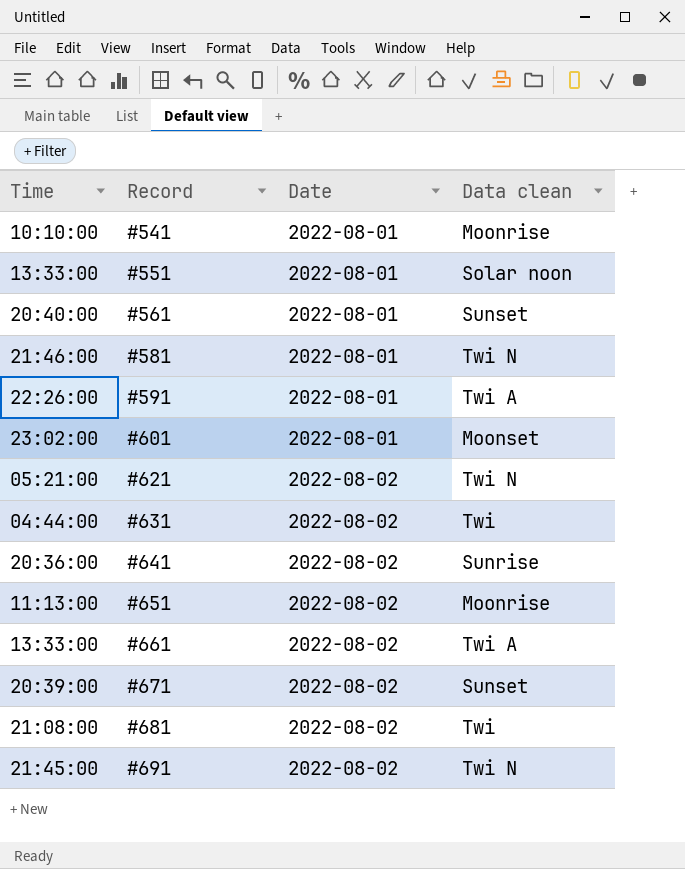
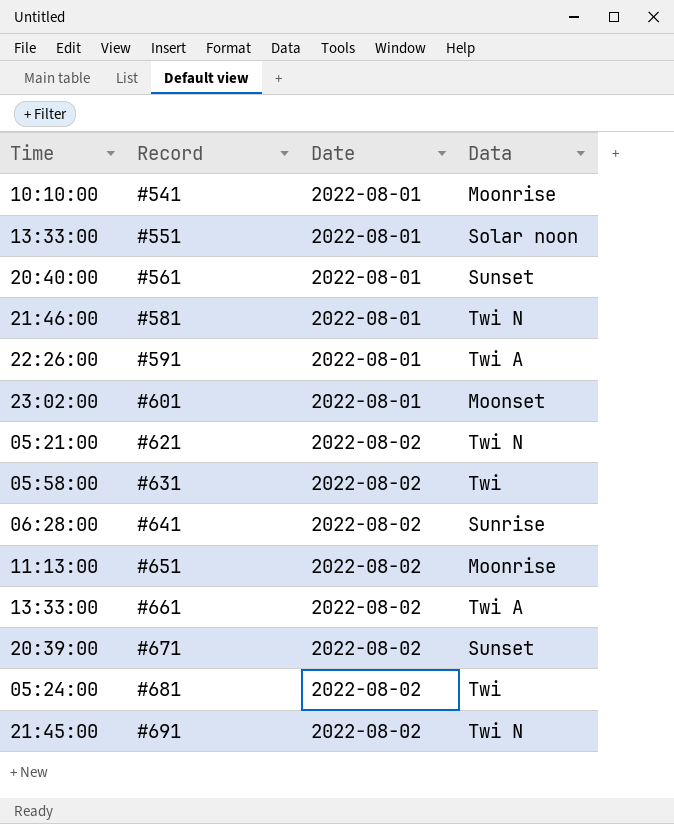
column name: Data clean -> Data
#631 | Time: 04:44:00 -> 05:58:00
#641 | Time: 20:36:00 -> 06:28:00
#681 | Time: 21:08:00 -> 05:24:00

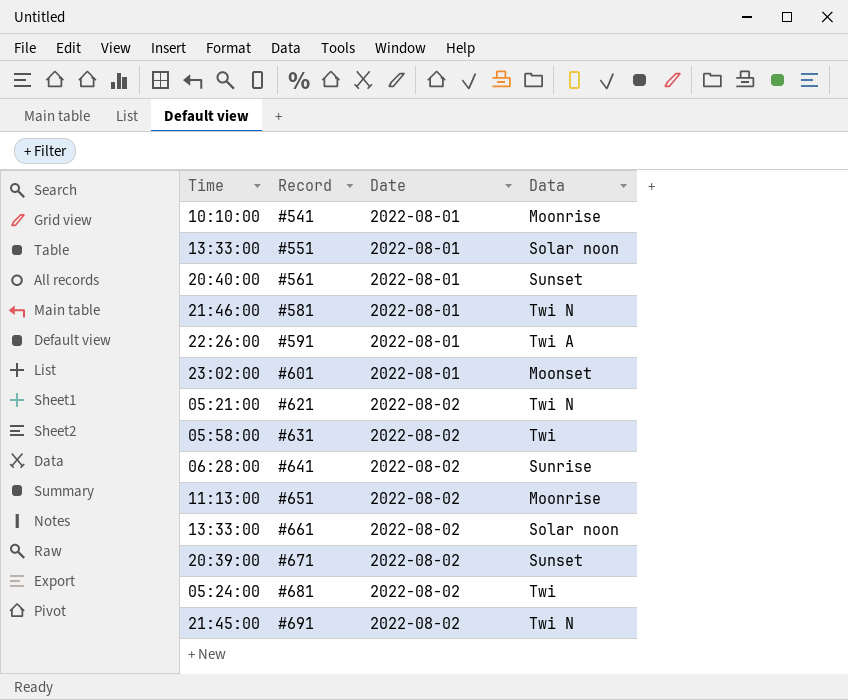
#661 | Data: Twi A -> Solar noon

